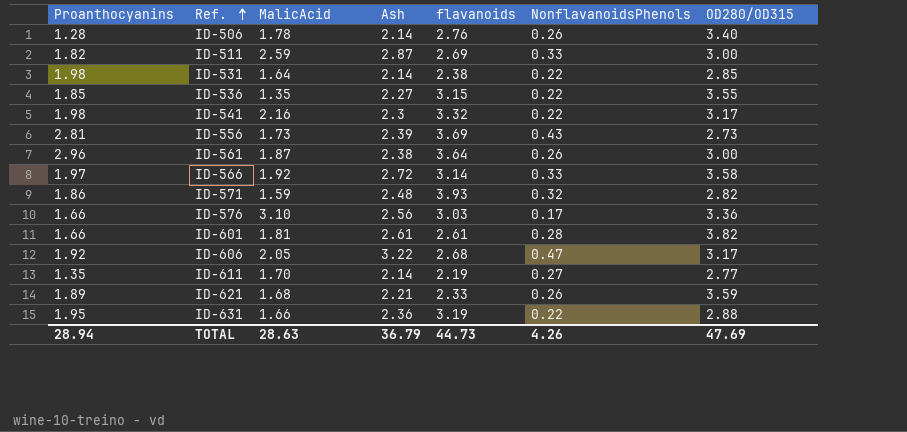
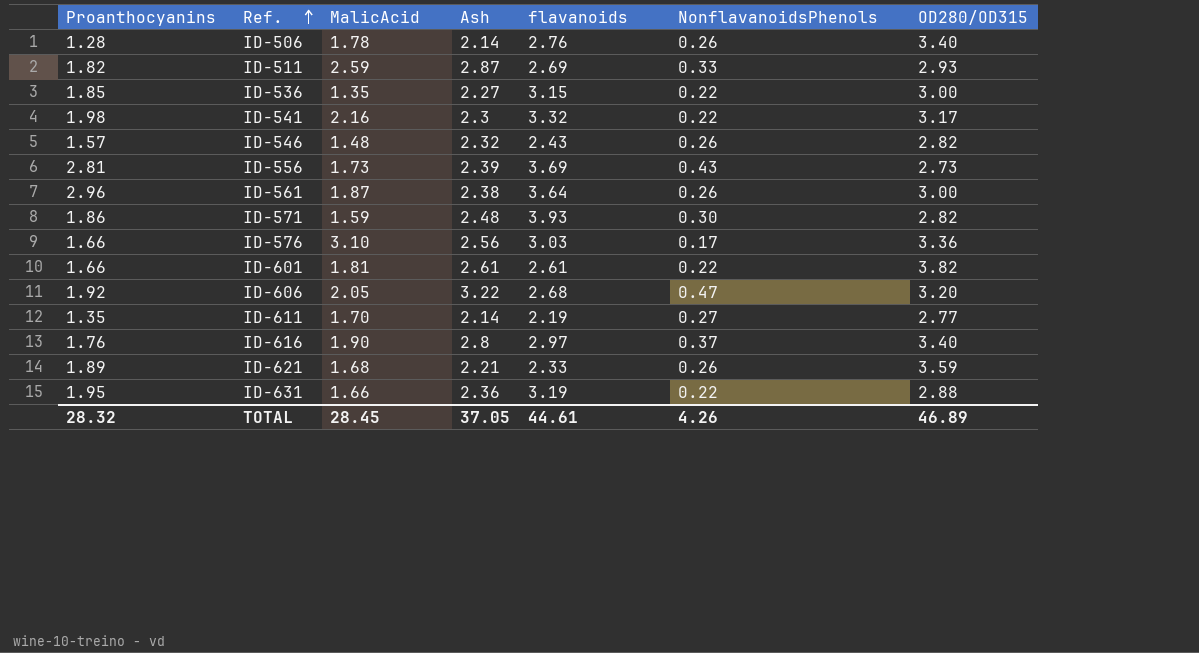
row ID-531: 1.98 | 1.64 | 2.14 | 2.38 | 0.22 | 2.85 -> none
row ID-566: 1.97 | 1.92 | 2.72 | 3.14 | 0.33 | 3.58 -> none
ID-511 | OD280/OD315: 3.00 -> 2.93
ID-536 | OD280/OD315: 3.55 -> 3.00
row ID-546: none -> 1.57 | 1.48 | 2.32 | 2.43 | 0.26 | 2.82
ID-571 | NonflavanoidsPhenols: 0.32 -> 0.30
ID-601 | NonflavanoidsPhenols: 0.28 -> 0.22
ID-606 | OD280/OD315: 3.17 -> 3.20
row ID-616: none -> 1.76 | 1.90 | 2.8 | 2.97 | 0.37 | 3.40
TOTAL | Proanthocyanins: 28.94 -> 28.32
TOTAL | MalicAcid: 28.63 -> 28.45
TOTAL | Ash: 36.79 -> 37.05
TOTAL | flavanoids: 44.73 -> 44.61
TOTAL | OD280/OD315: 47.69 -> 46.89

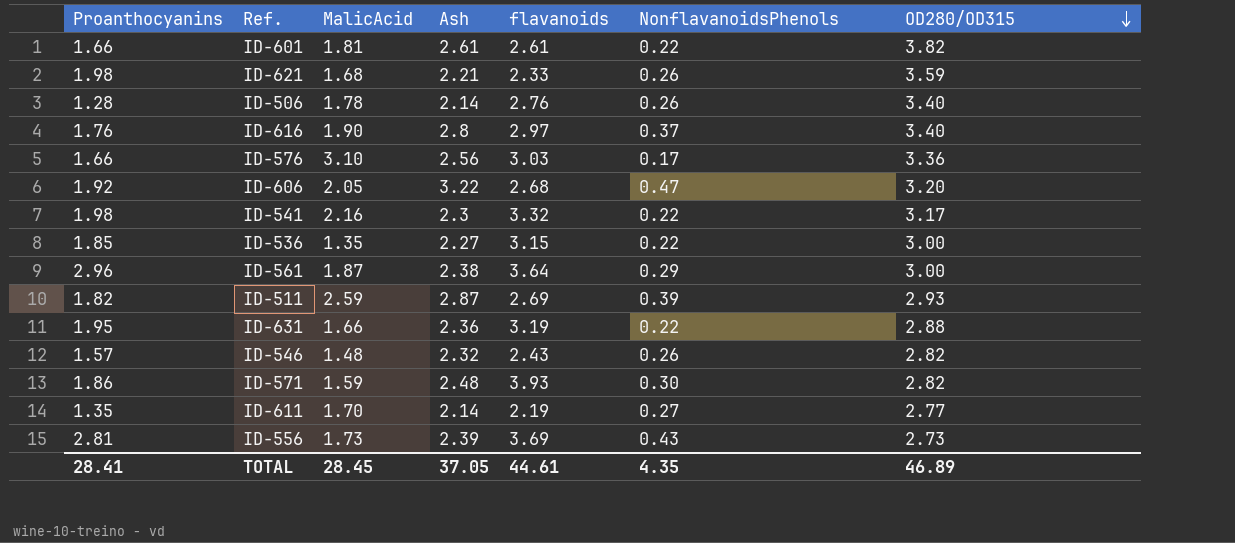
row order: Ref. ascending -> OD280/OD315 descending
ID-621 | Proanthocyanins: 1.89 -> 1.98
ID-561 | NonflavanoidsPhenols: 0.26 -> 0.29
ID-511 | NonflavanoidsPhenols: 0.33 -> 0.39
TOTAL | Proanthocyanins: 28.32 -> 28.41
TOTAL | NonflavanoidsPhenols: 4.26 -> 4.35

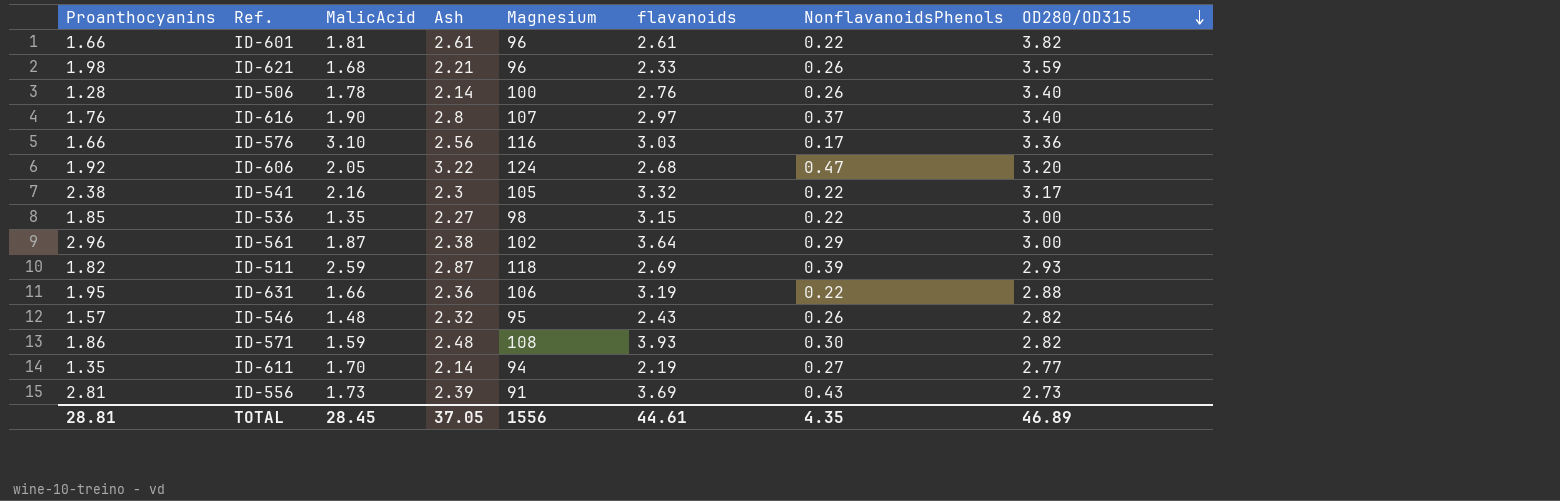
column Magnesium | position: none -> 5
ID-541 | Proanthocyanins: 1.98 -> 2.38
TOTAL | Proanthocyanins: 28.41 -> 28.81

